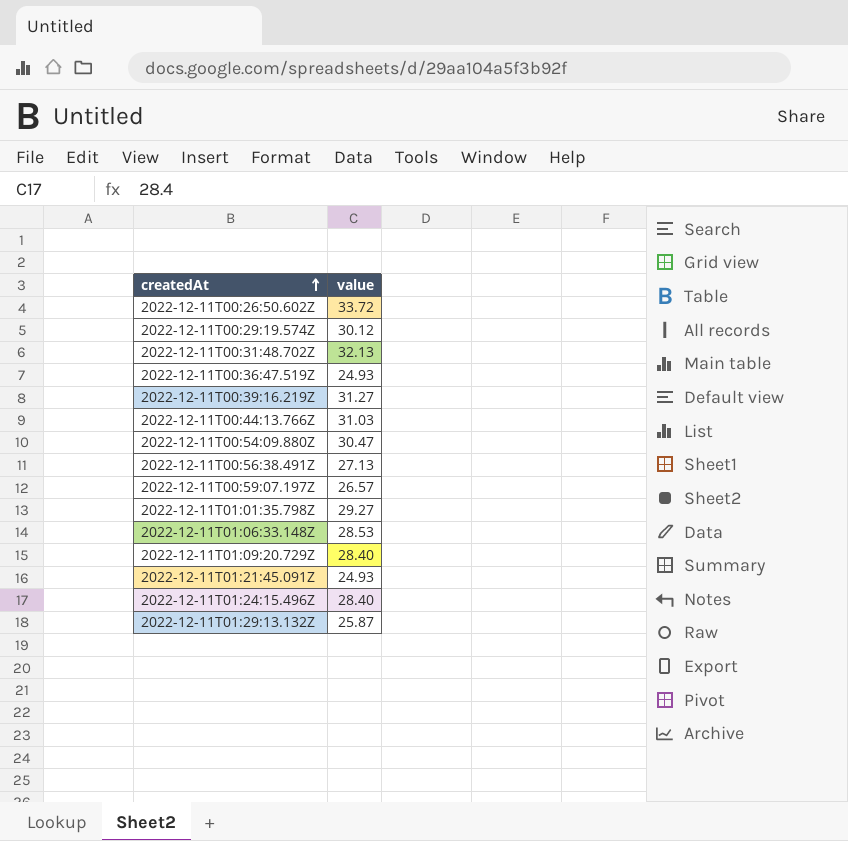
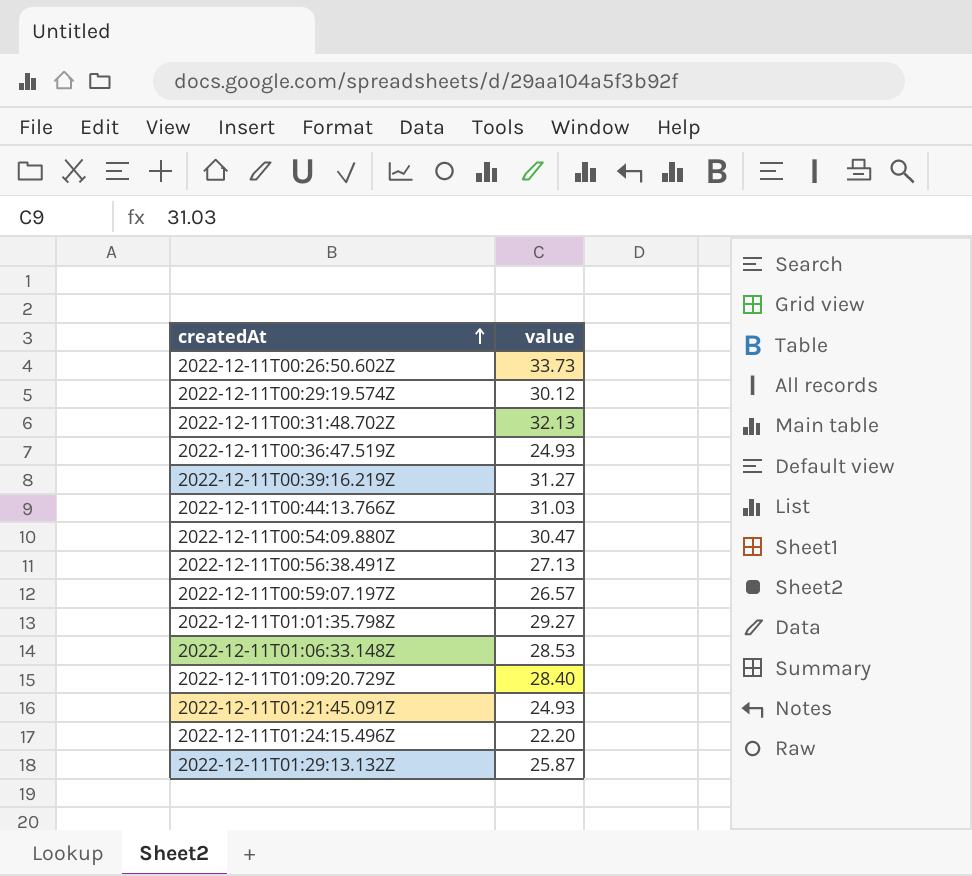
2022-12-11T00:26:50.602Z | value: 33.72 -> 33.73
2022-12-11T01:24:15.496Z | value: 28.40 -> 22.20

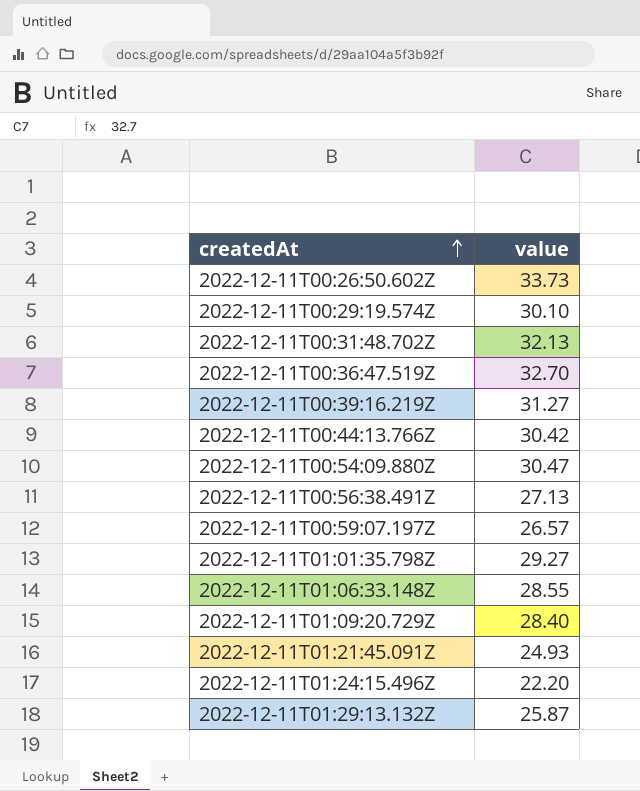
2022-12-11T00:29:19.574Z | value: 30.12 -> 30.10
2022-12-11T00:36:47.519Z | value: 24.93 -> 32.70
2022-12-11T00:44:13.766Z | value: 31.03 -> 30.42
2022-12-11T01:06:33.148Z | value: 28.53 -> 28.55

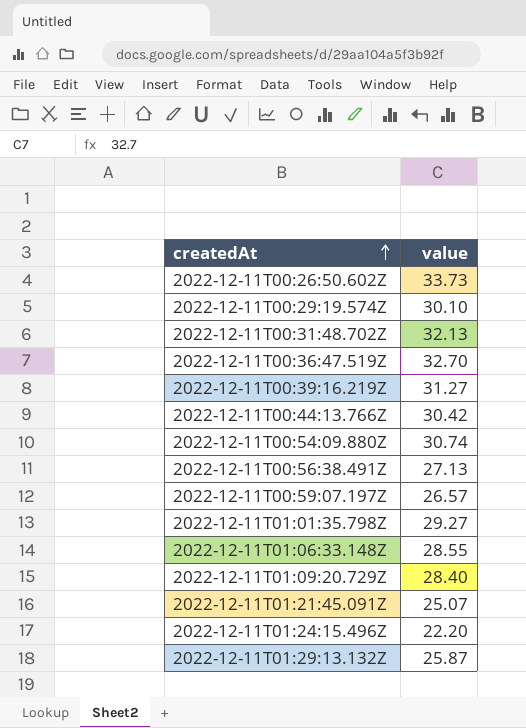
2022-12-11T00:54:09.880Z | value: 30.47 -> 30.74
2022-12-11T01:21:45.091Z | value: 24.93 -> 25.07

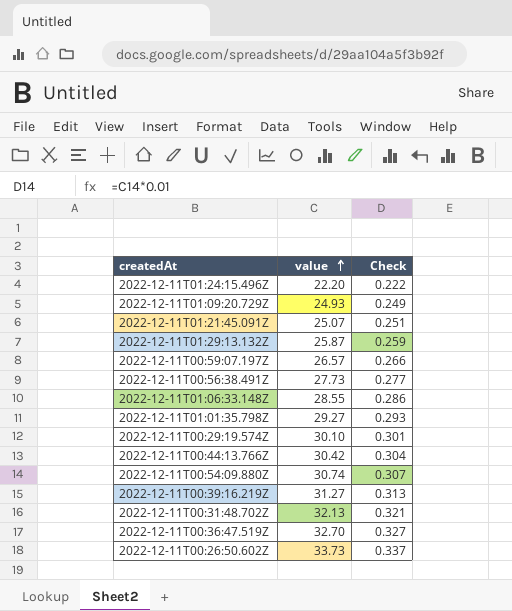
row order: createdAt ascending -> value ascending
column Check | formula: none -> [value] * 0.01
2022-12-11T01:09:20.729Z | value: 28.40 -> 24.93
2022-12-11T00:56:38.491Z | value: 27.13 -> 27.73

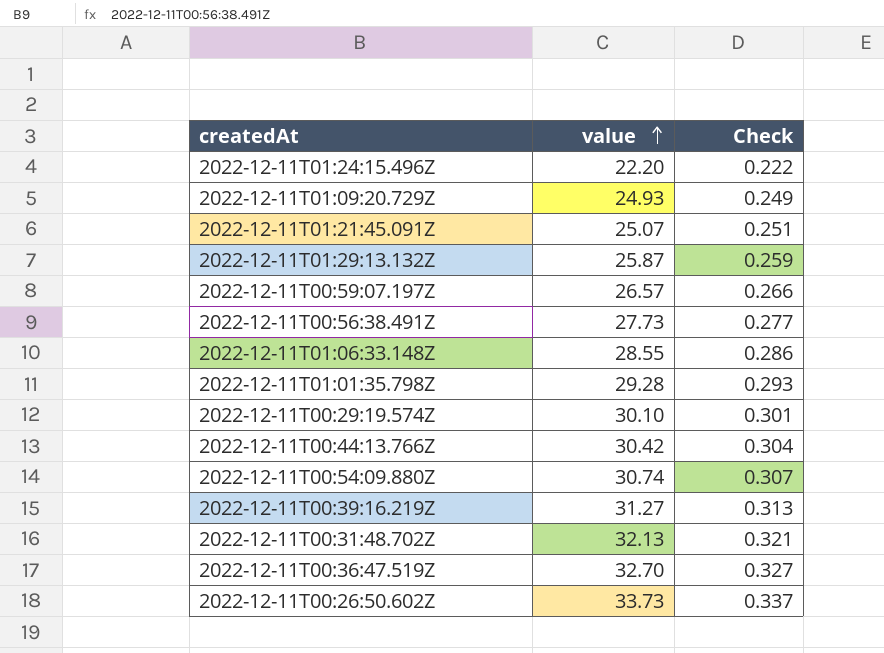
2022-12-11T01:01:35.798Z | value: 29.27 -> 29.28

